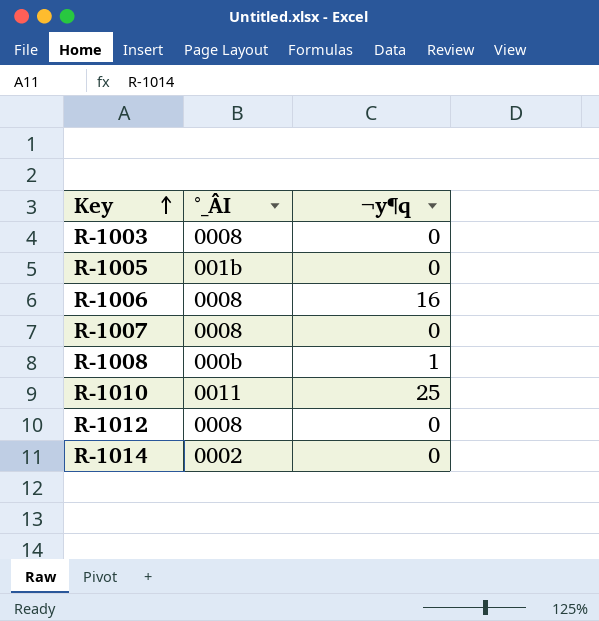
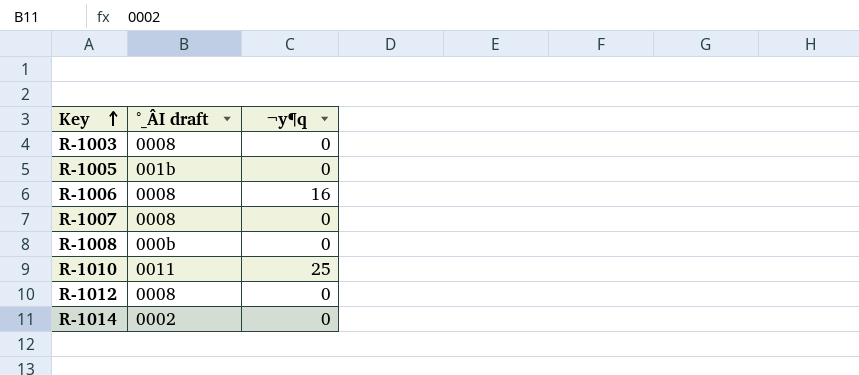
column name: °_ÂI -> °_ÂI draft
R-1008 | ¬y¶q: 1 -> 0

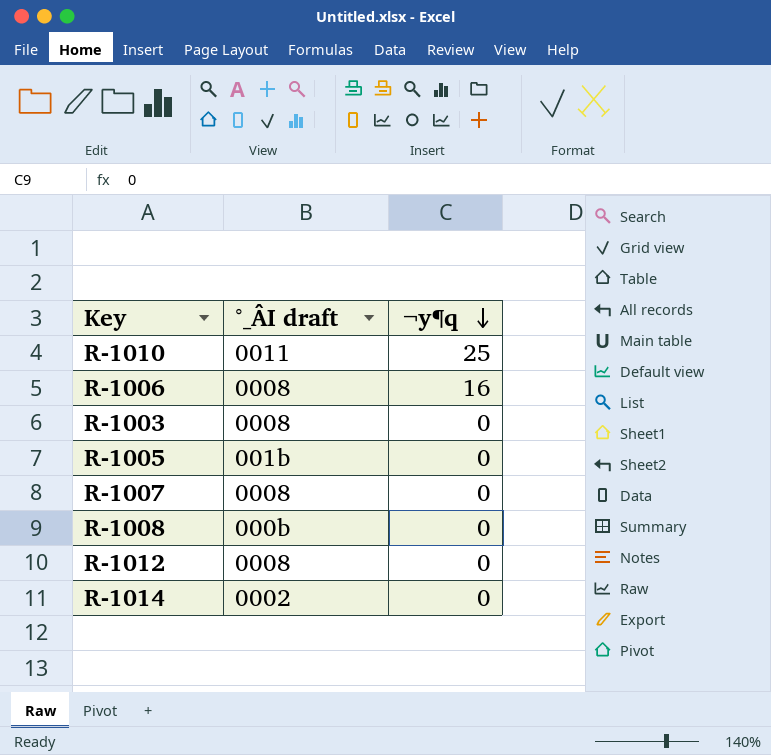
row order: Key ascending -> ¬y¶q descending

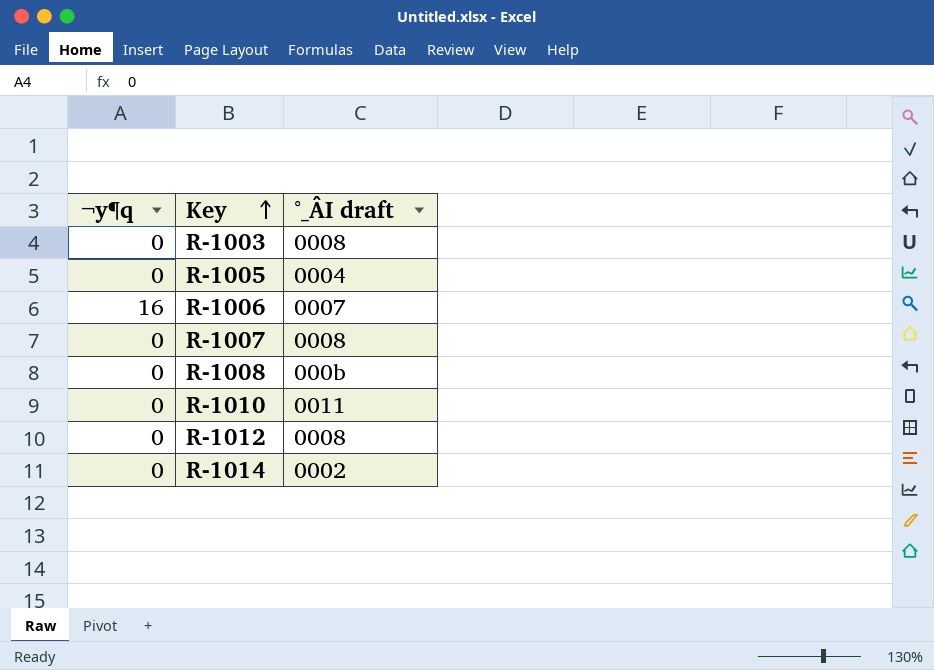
row order: ¬y¶q descending -> Key ascending
column ¬y¶q | position: 3 -> 1
R-1005 | °_ÂI draft: 001b -> 0004
R-1006 | °_ÂI draft: 0008 -> 0007
R-1010 | ¬y¶q: 25 -> 0

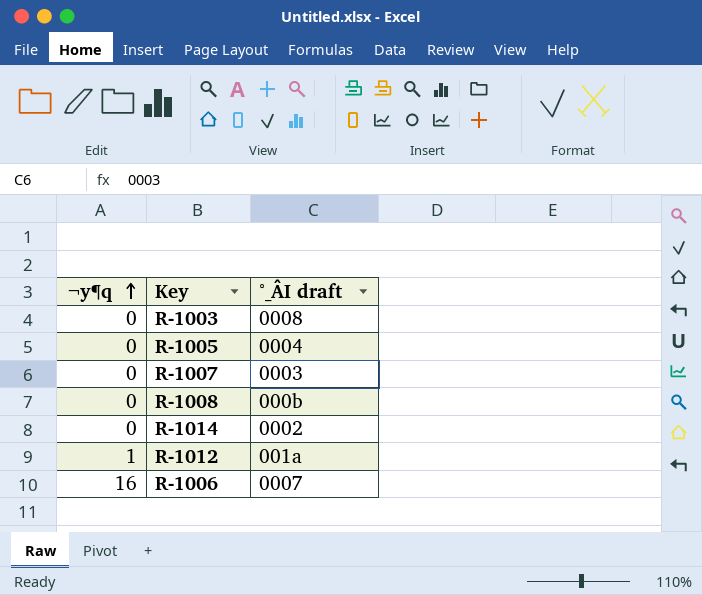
row order: Key ascending -> ¬y¶q ascending
row R-1010: 0 | 0011 -> none
R-1007 | °_ÂI draft: 0008 -> 0003
R-1012 | ¬y¶q: 0 -> 1
R-1012 | °_ÂI draft: 0008 -> 001a

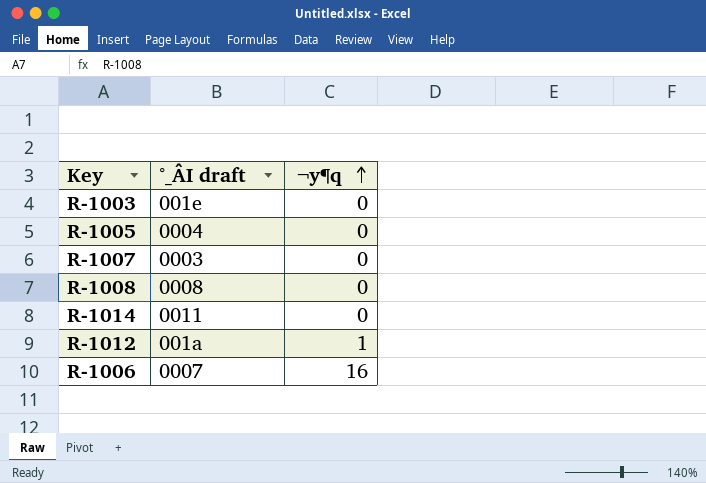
column ¬y¶q | position: 1 -> 3
R-1003 | °_ÂI draft: 0008 -> 001e
R-1008 | °_ÂI draft: 000b -> 0008
R-1014 | °_ÂI draft: 0002 -> 0011

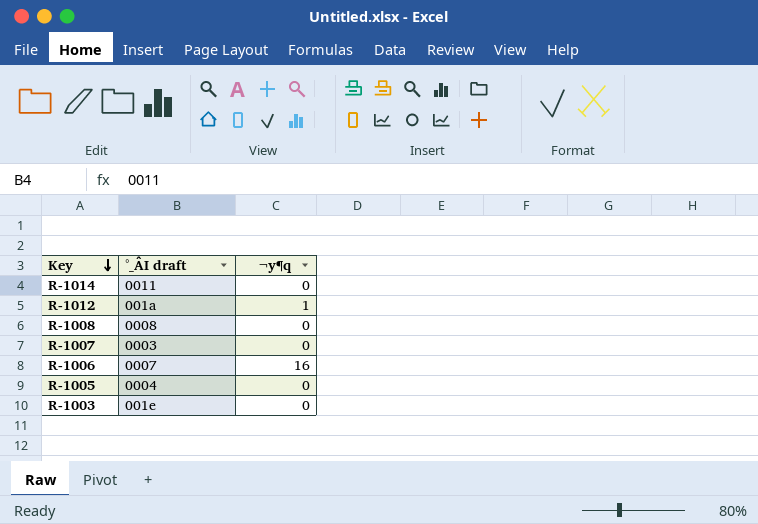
row order: ¬y¶q ascending -> Key descending

